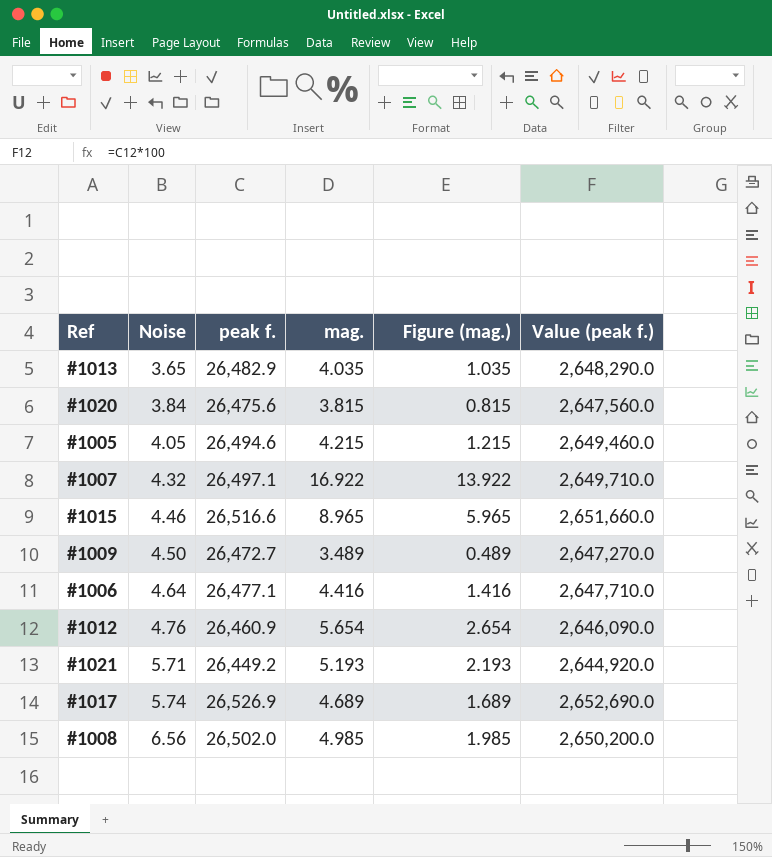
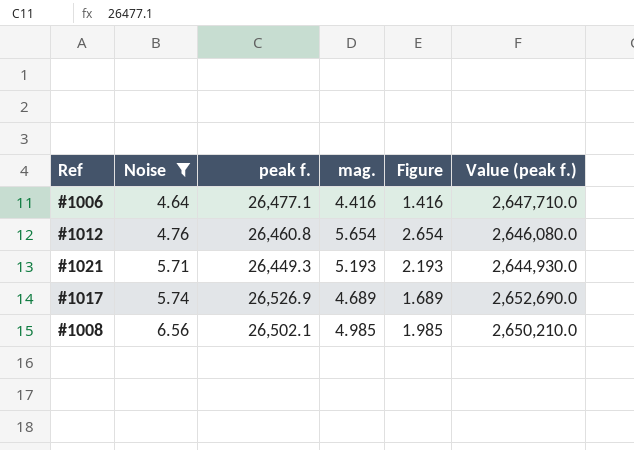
filter: none -> Noise >= 4.64
column name: Figure (mag.) -> Figure
#1012 | peak f.: 26,460.9 -> 26,460.8
#1012 | Value (peak f.): 2,646,090.0 -> 2,646,080.0
#1021 | peak f.: 26,449.2 -> 26,449.3
#1021 | Value (peak f.): 2,644,920.0 -> 2,644,930.0
#1008 | peak f.: 26,502.0 -> 26,502.1
#1008 | Value (peak f.): 2,650,200.0 -> 2,650,210.0

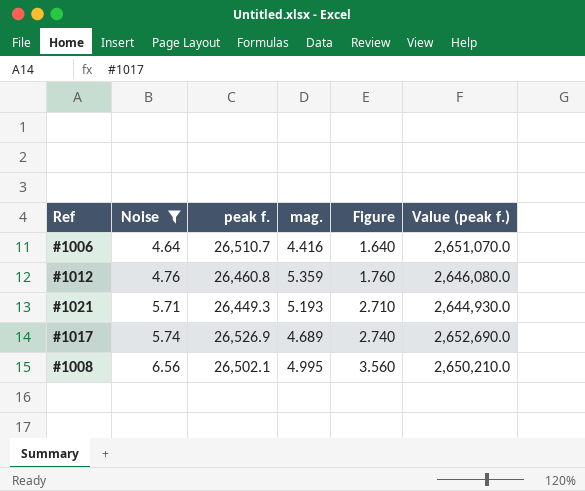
column Figure | formula: [mag.] - 3 -> [Noise] - 3
#1006 | peak f.: 26,477.1 -> 26,510.7
#1006 | Value (peak f.): 2,647,710.0 -> 2,651,070.0
#1012 | mag.: 5.654 -> 5.359
#1008 | mag.: 4.985 -> 4.995

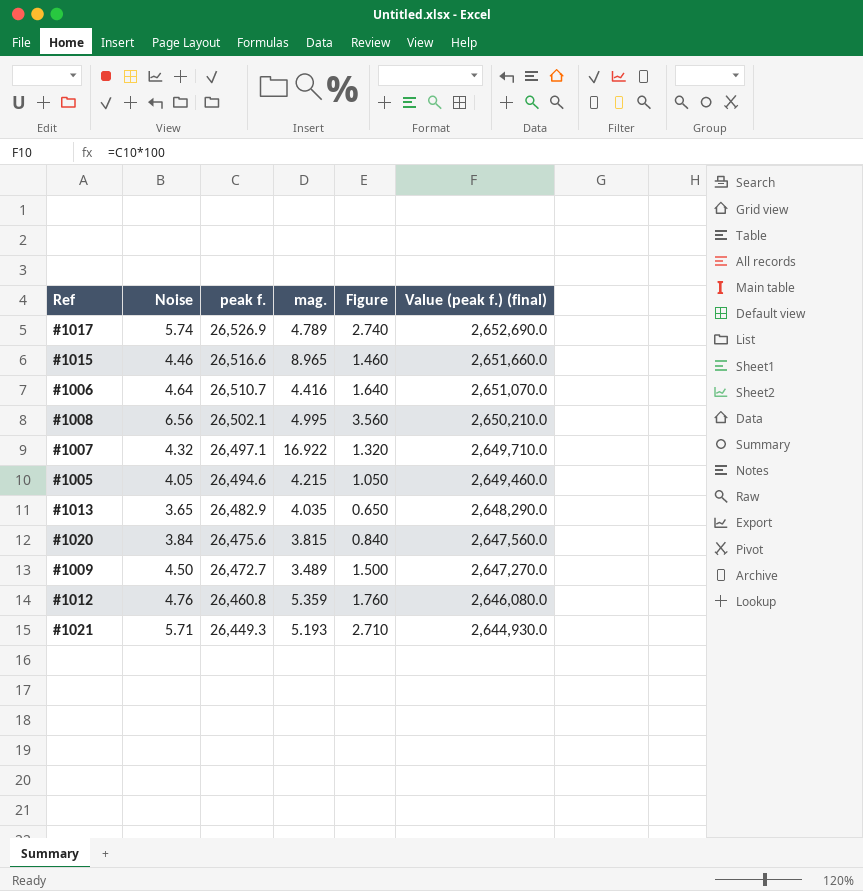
filter: Noise >= 4.64 -> none
row order: Noise ascending -> peak f. descending
column name: Value (peak f.) -> Value (peak f.) (final)
#1017 | mag.: 4.689 -> 4.789

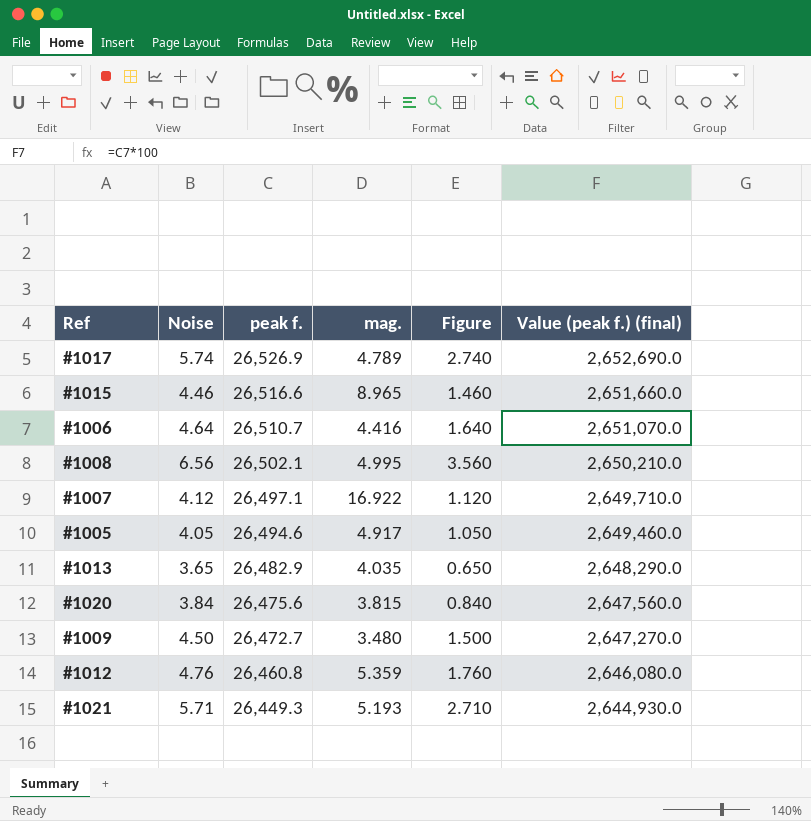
#1007 | Noise: 4.32 -> 4.12
#1007 | Figure: 1.320 -> 1.120
#1005 | mag.: 4.215 -> 4.917
#1009 | mag.: 3.489 -> 3.480

